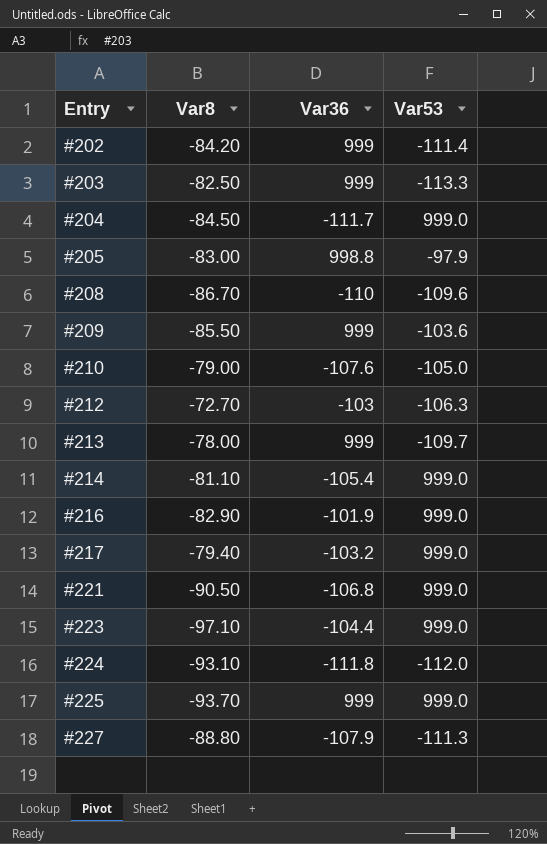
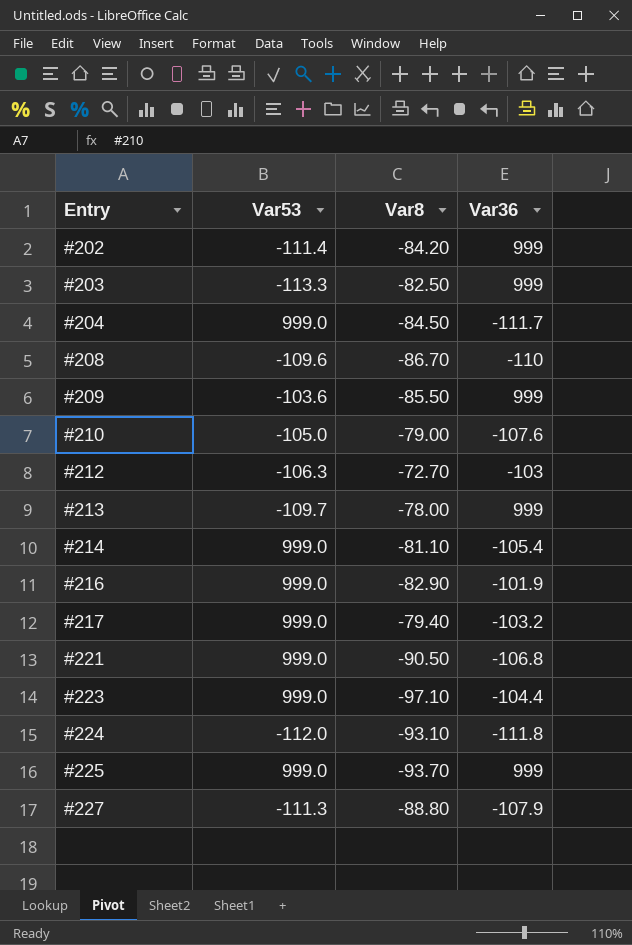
column Var53 | position: 4 -> 2
row #205: -83.00 | 998.8 | -97.9 -> none

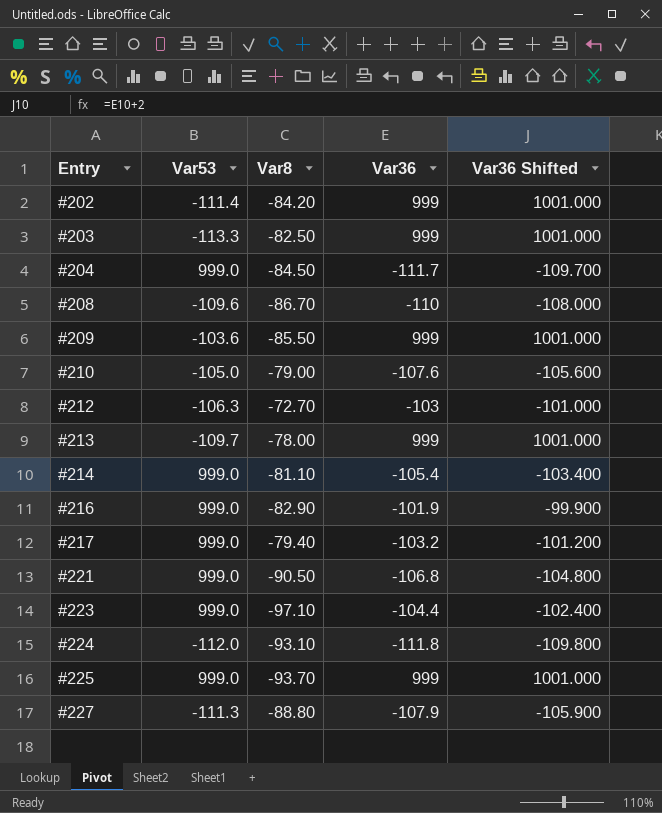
column Var36 Shifted | formula: none -> [Var36] + 2

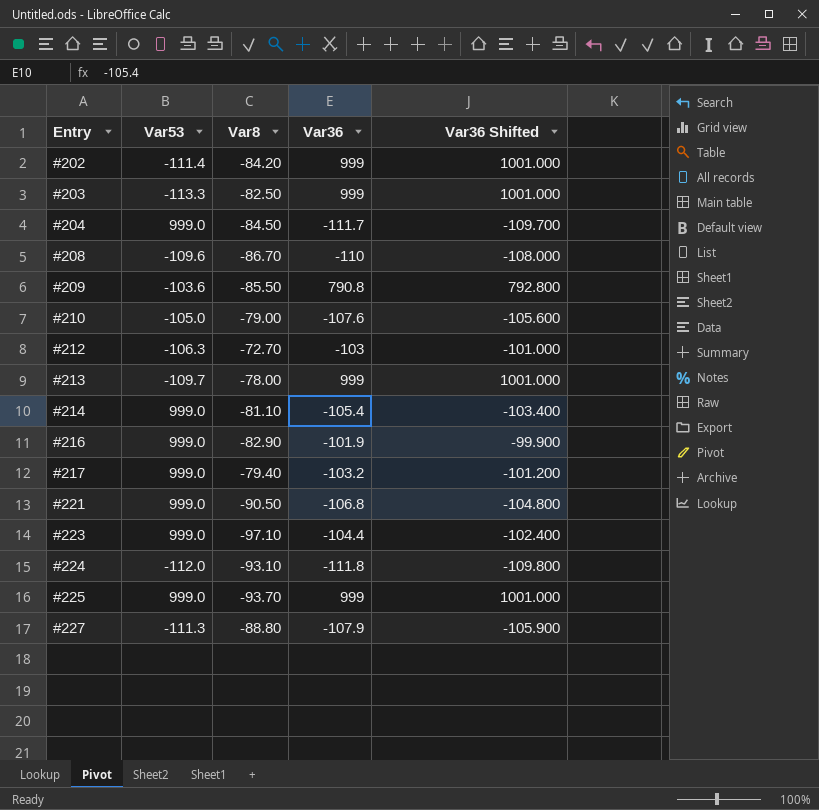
#209 | Var36: 999 -> 790.8
#209 | Var36 Shifted: 1001.000 -> 792.800

